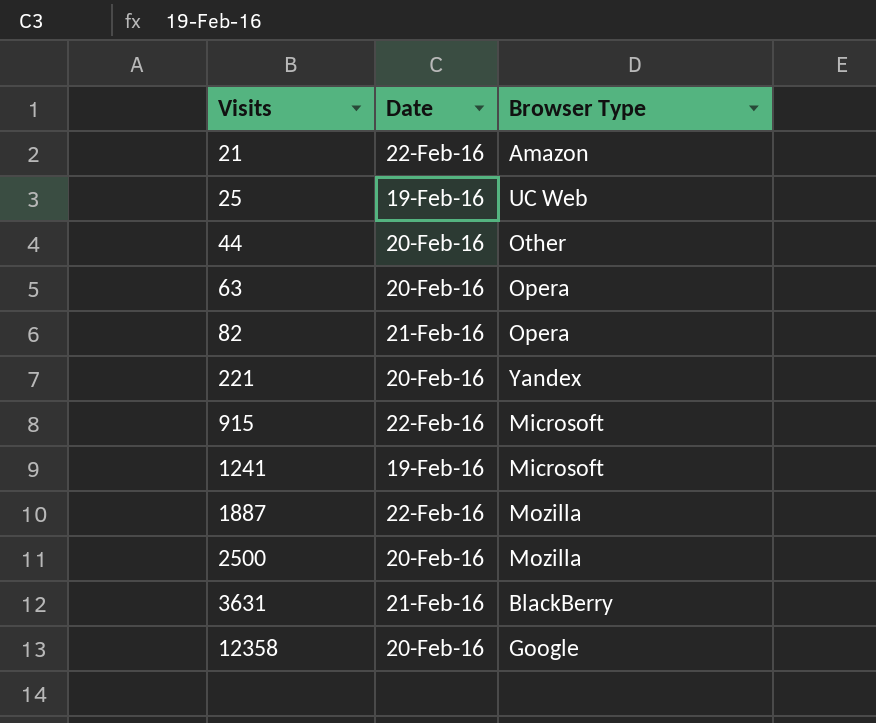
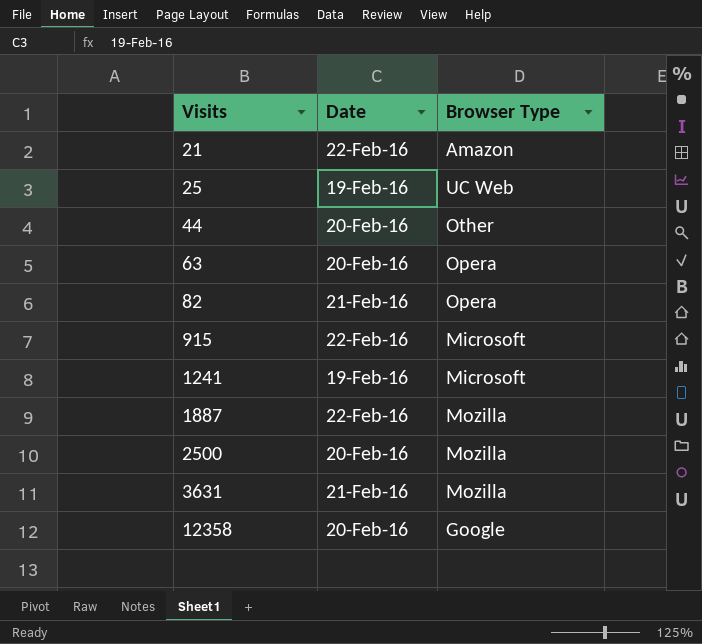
row 221: 20-Feb-16 | Yandex -> none
3631 | Browser Type: BlackBerry -> Mozilla

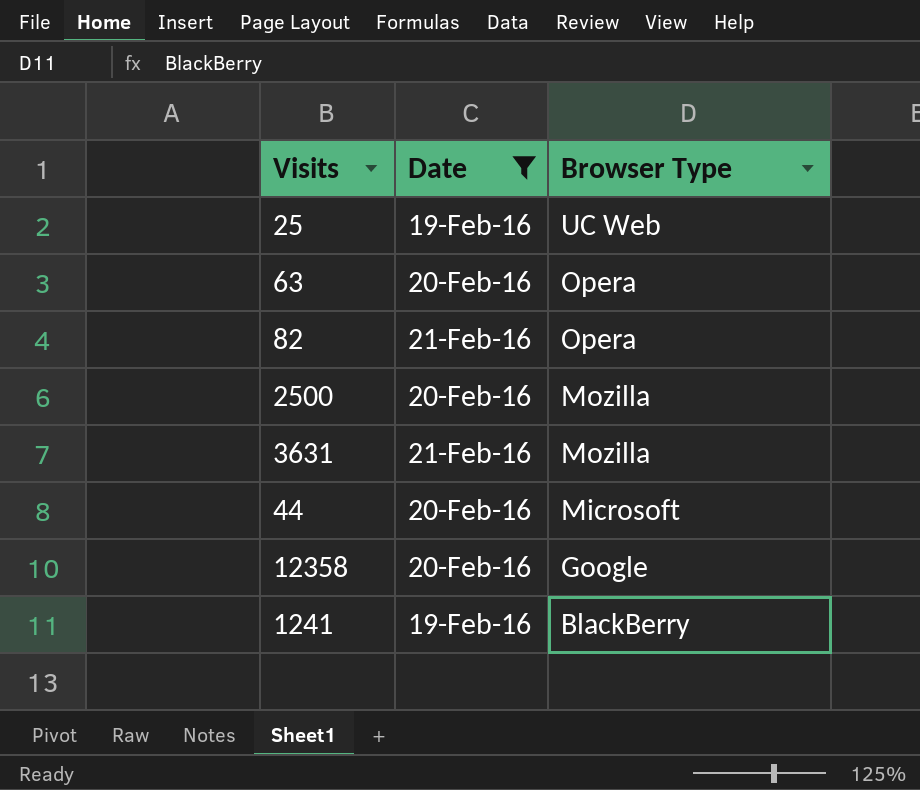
filter: none -> Date != 22-Feb-16
row order: Visits ascending -> Browser Type descending
44 | Browser Type: Other -> Microsoft
1241 | Browser Type: Microsoft -> BlackBerry

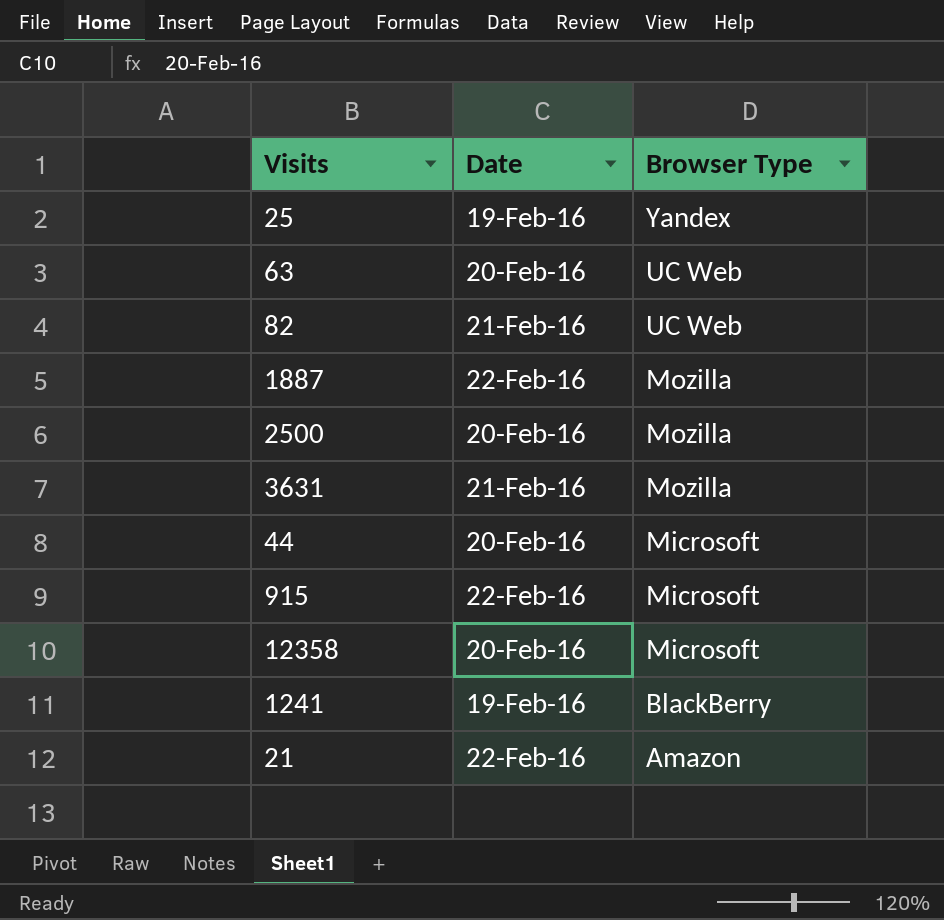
filter: Date != 22-Feb-16 -> none
25 | Browser Type: UC Web -> Yandex
63 | Browser Type: Opera -> UC Web
82 | Browser Type: Opera -> UC Web
12358 | Browser Type: Google -> Microsoft

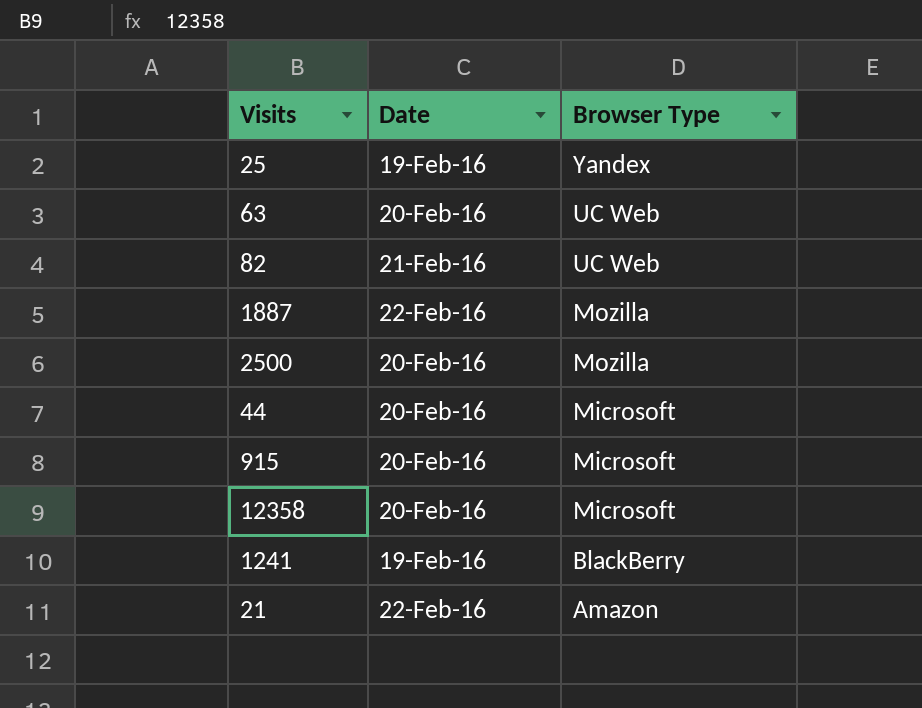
row 3631: 21-Feb-16 | Mozilla -> none
915 | Date: 22-Feb-16 -> 20-Feb-16

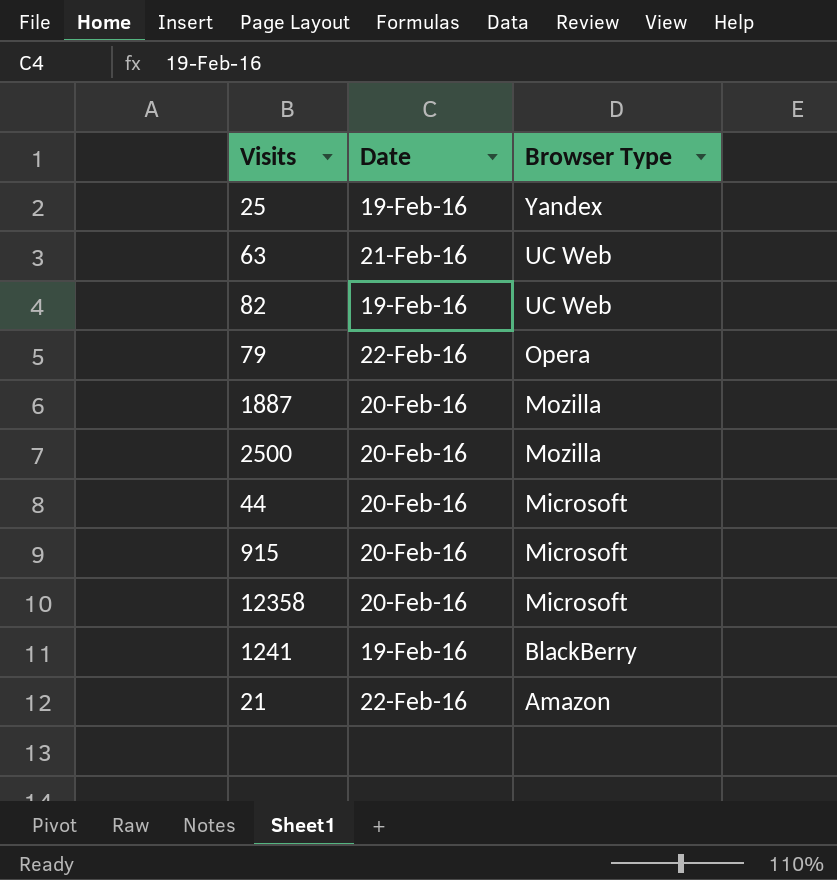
63 | Date: 20-Feb-16 -> 21-Feb-16
82 | Date: 21-Feb-16 -> 19-Feb-16
row 79: none -> 22-Feb-16 | Opera
1887 | Date: 22-Feb-16 -> 20-Feb-16

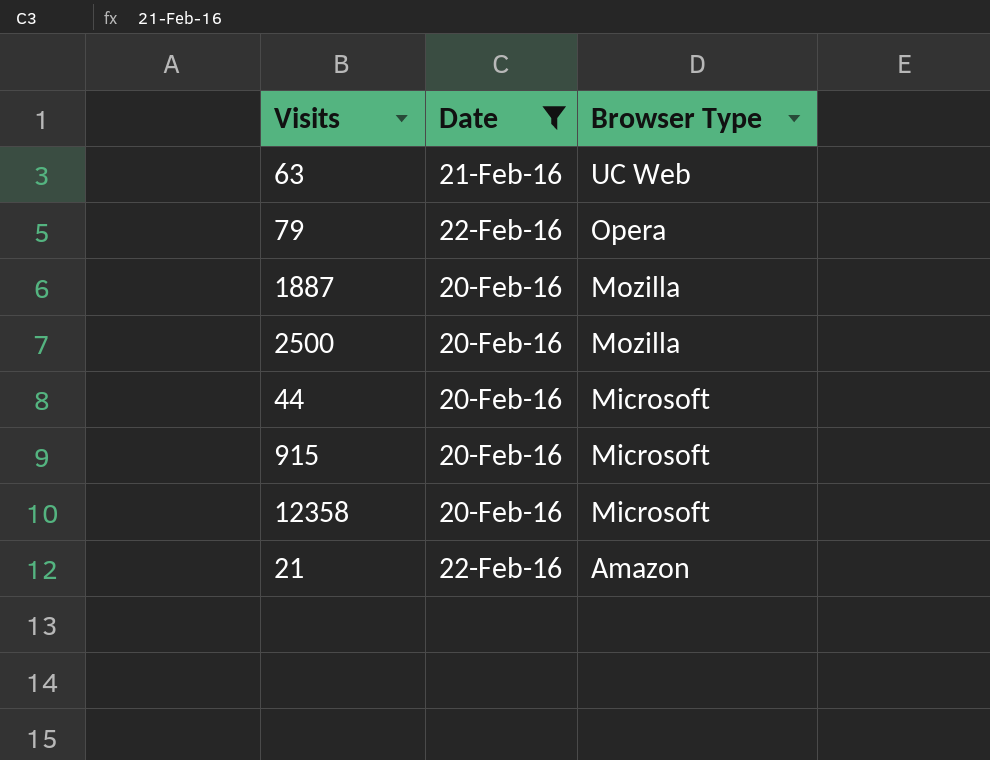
filter: none -> Date != 19-Feb-16

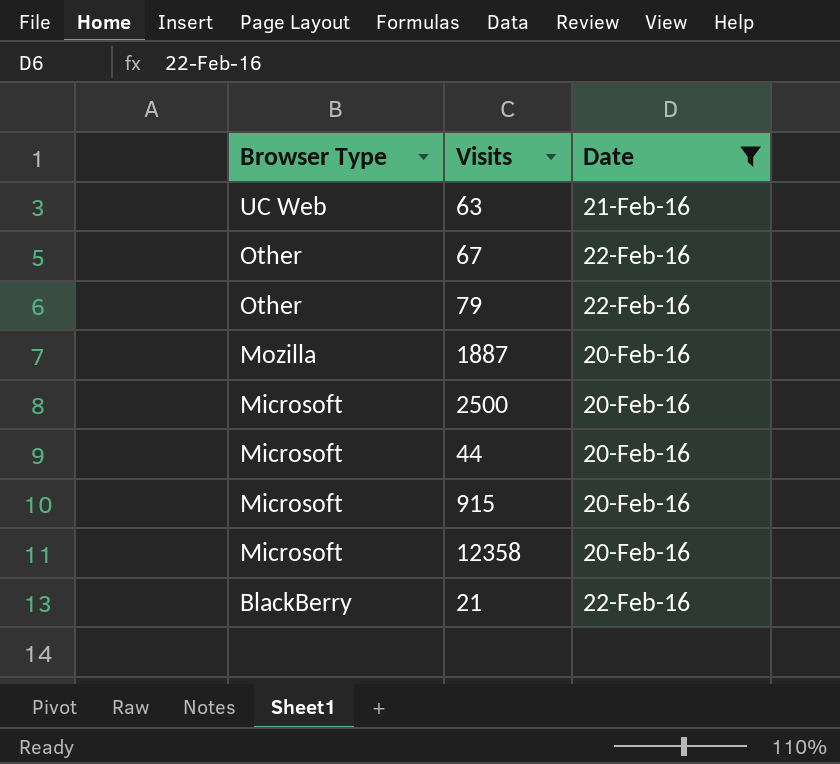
column Browser Type | position: 3 -> 1
row 67: none -> Other | 22-Feb-16
79 | Browser Type: Opera -> Other
2500 | Browser Type: Mozilla -> Microsoft
21 | Browser Type: Amazon -> BlackBerry

